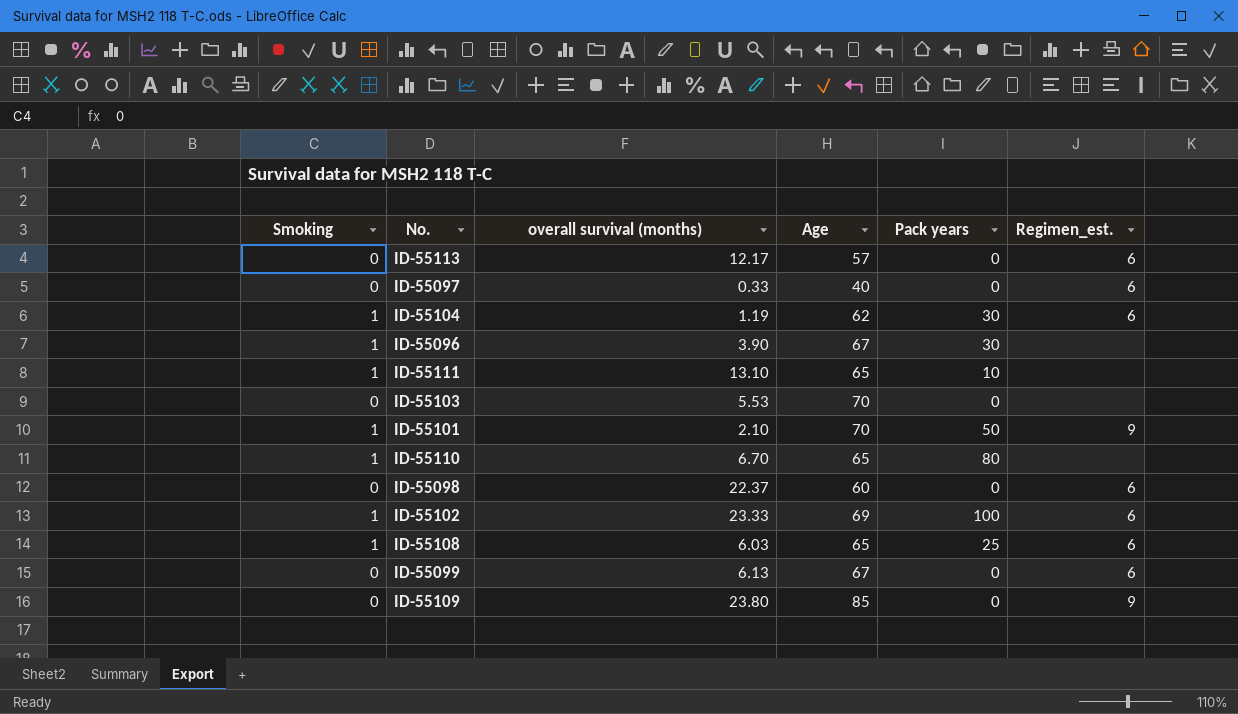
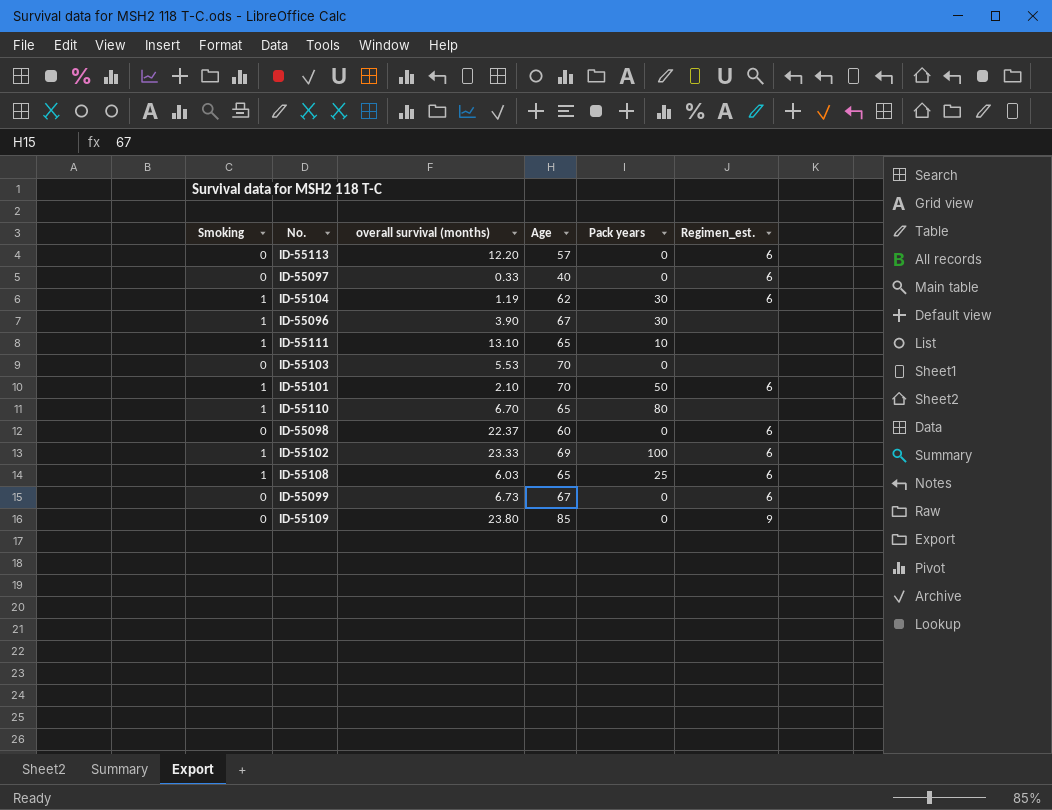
ID-55113 | overall survival (months): 12.17 -> 12.20
ID-55101 | Regimen_est.: 9 -> 6
ID-55099 | overall survival (months): 6.13 -> 6.73

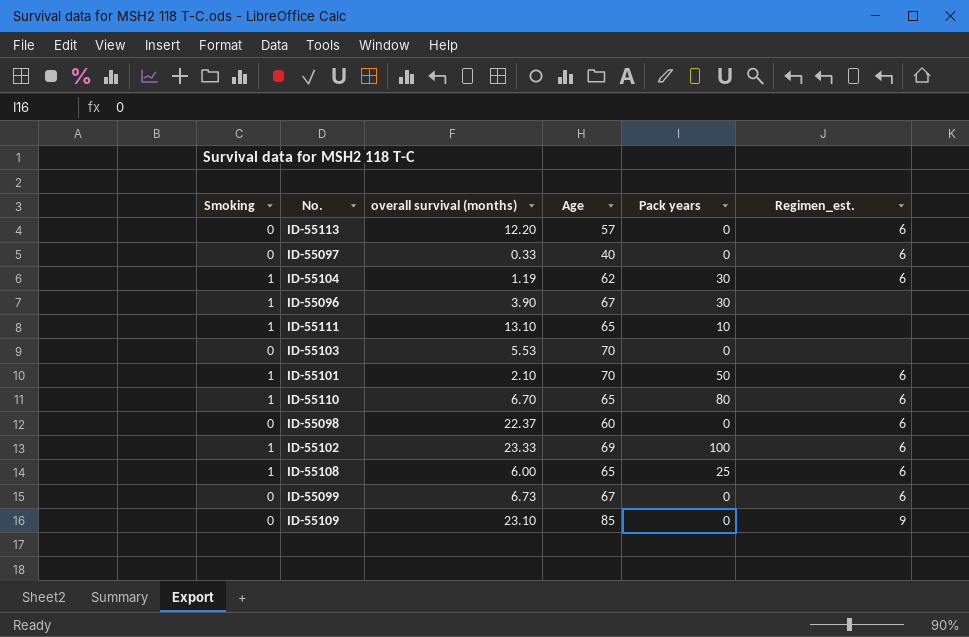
ID-55110 | Regimen_est.: none -> 6
ID-55108 | overall survival (months): 6.03 -> 6.00
ID-55109 | overall survival (months): 23.80 -> 23.10

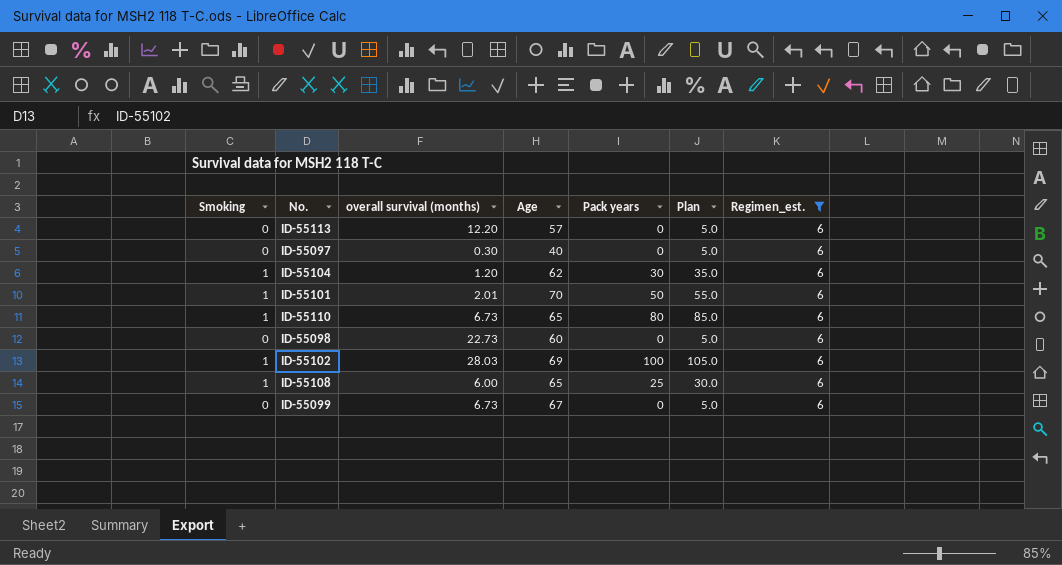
filter: none -> Regimen_est. = 6
column Plan | formula: none -> [Pack years] + 5
ID-55097 | overall survival (months): 0.33 -> 0.30
ID-55104 | overall survival (months): 1.19 -> 1.20
ID-55101 | overall survival (months): 2.10 -> 2.01
ID-55110 | overall survival (months): 6.70 -> 6.73
ID-55098 | overall survival (months): 22.37 -> 22.73
ID-55102 | overall survival (months): 23.33 -> 28.03

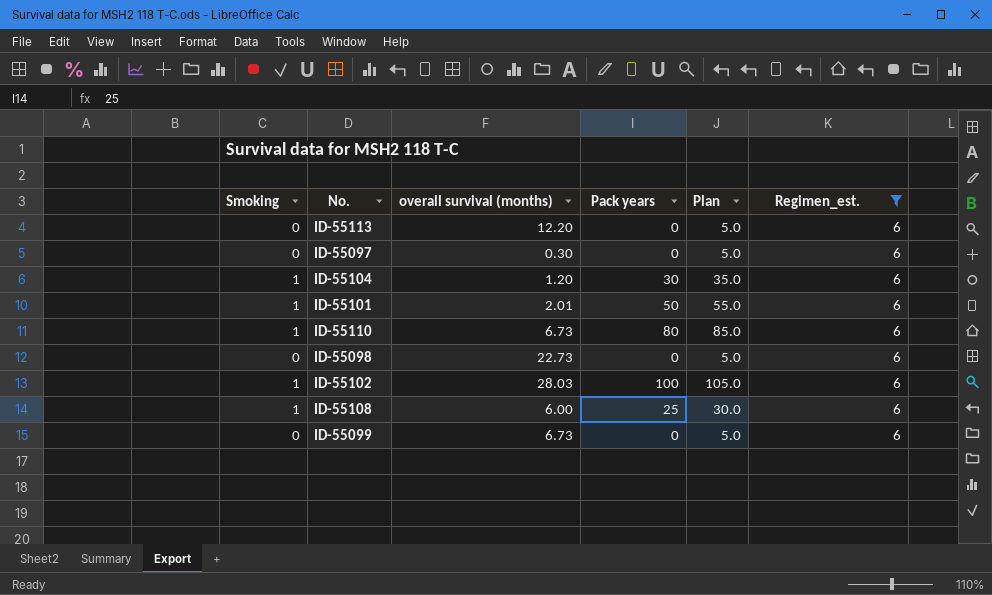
column Age | position: 4 -> none

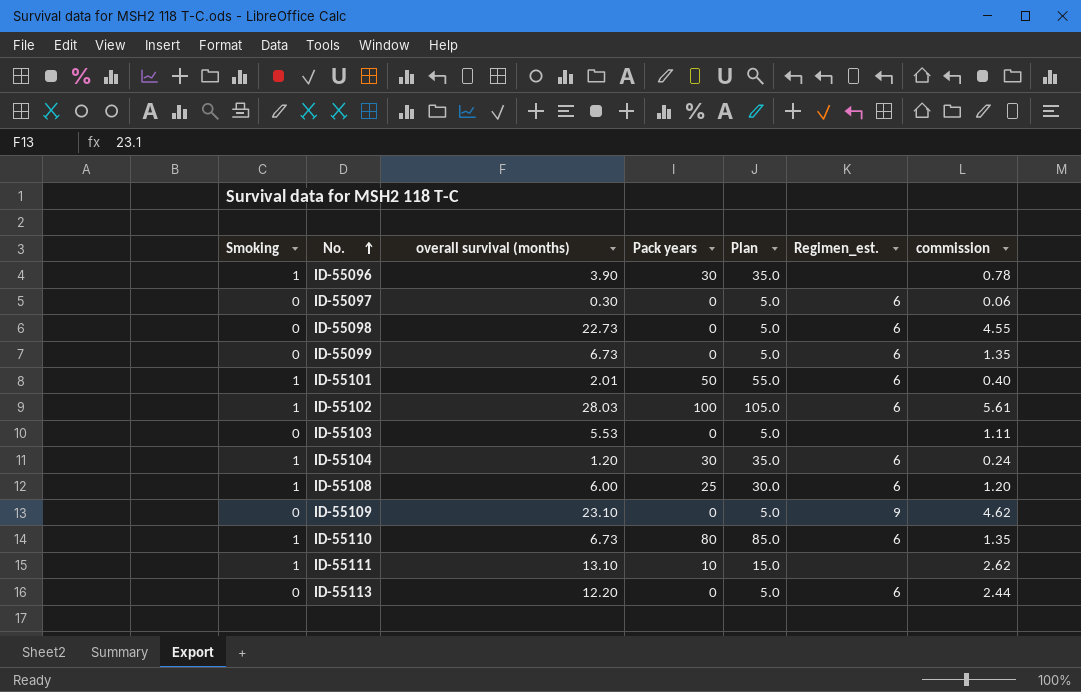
filter: Regimen_est. = 6 -> none
row order: none -> No. ascending
column commission | formula: none -> [overall survival (months)] * 0.2

